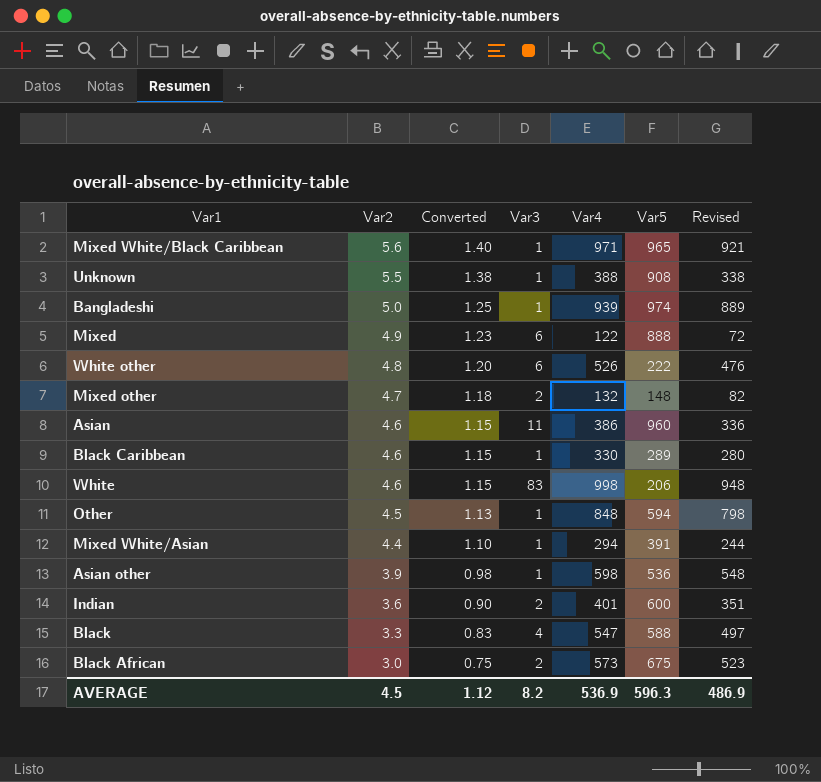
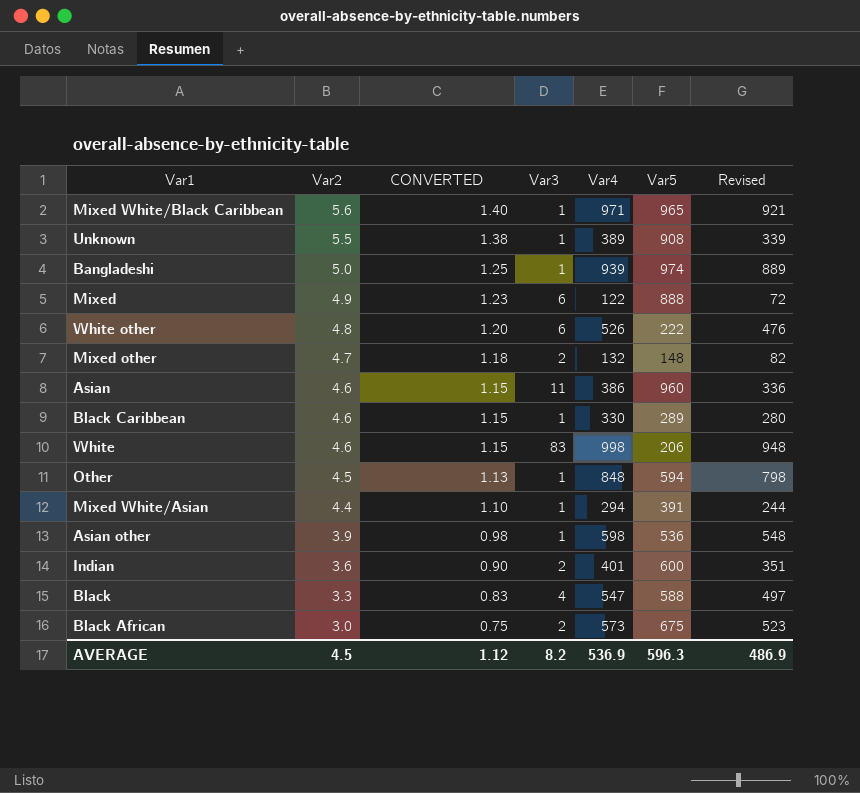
column name: Converted -> CONVERTED
Unknown | Var4: 388 -> 389
Unknown | Revised: 338 -> 339

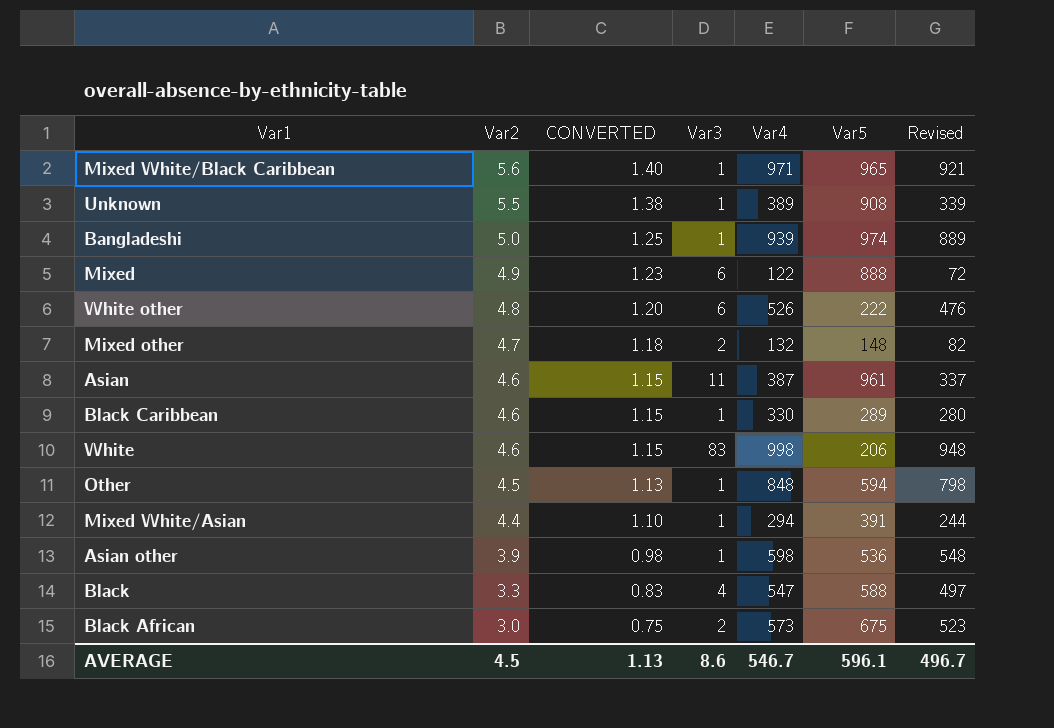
row Indian: 3.6 | 0.90 | 2 | 401 | 600 | 351 -> none
Asian | Var4: 386 -> 387
Asian | Var5: 960 -> 961
Asian | Revised: 336 -> 337
AVERAGE | CONVERTED: 1.12 -> 1.13
AVERAGE | Var3: 8.2 -> 8.6
AVERAGE | Var4: 536.9 -> 546.7
AVERAGE | Var5: 596.3 -> 596.1
AVERAGE | Revised: 486.9 -> 496.7

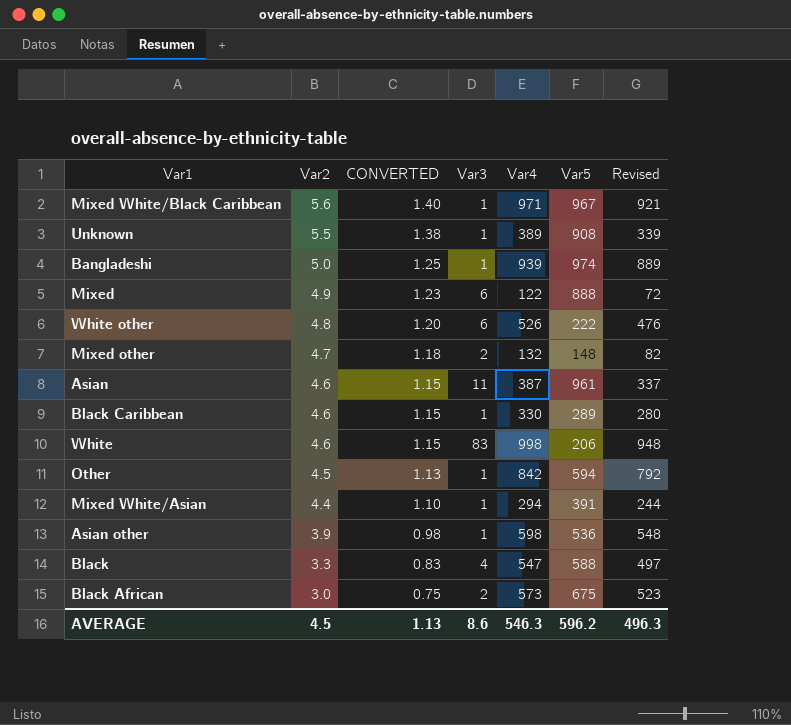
Mixed White/Black Caribbean | Var5: 965 -> 967
Other | Var4: 848 -> 842
Other | Revised: 798 -> 792
AVERAGE | Var4: 546.7 -> 546.3
AVERAGE | Var5: 596.1 -> 596.2
AVERAGE | Revised: 496.7 -> 496.3

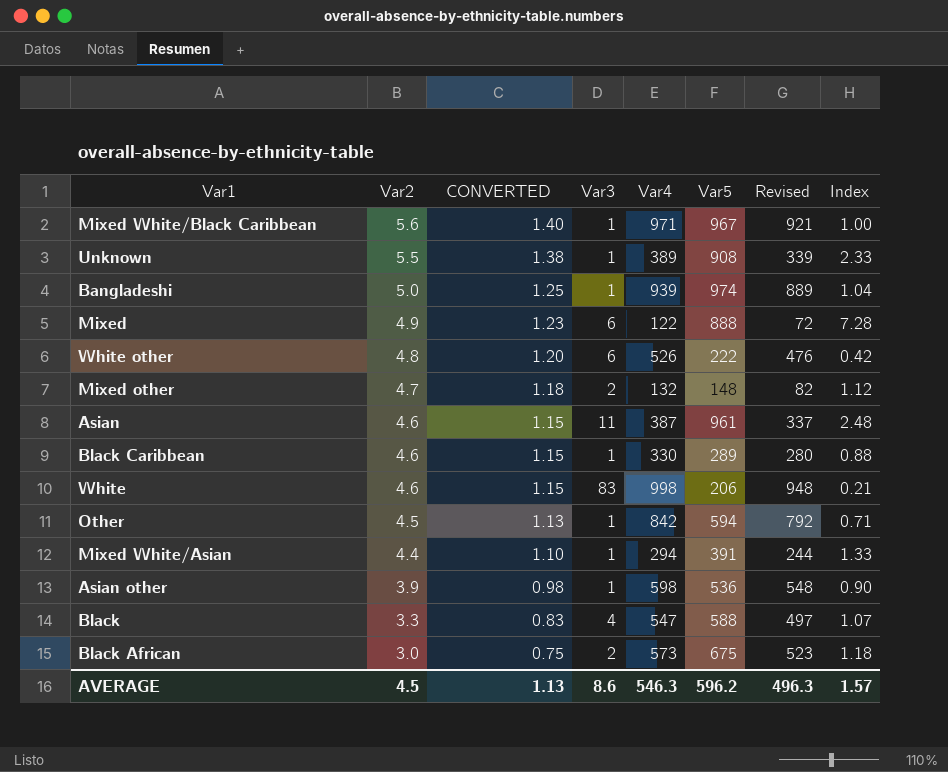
column Index | formula: none -> [Var5] / [Var4]

